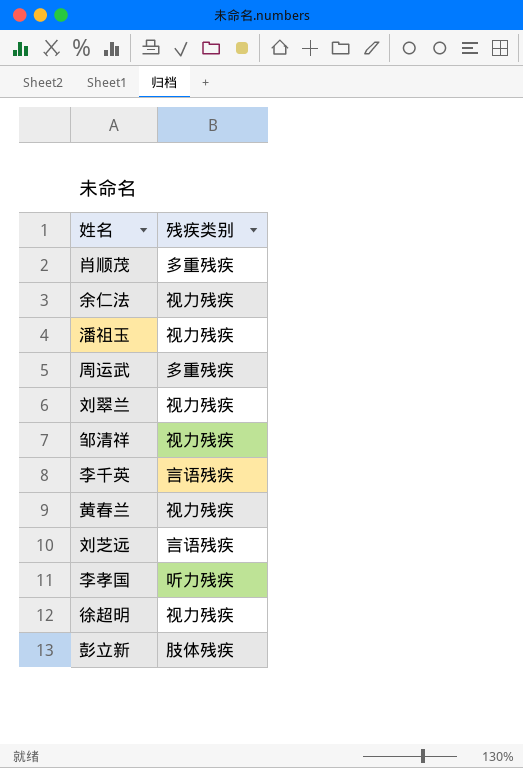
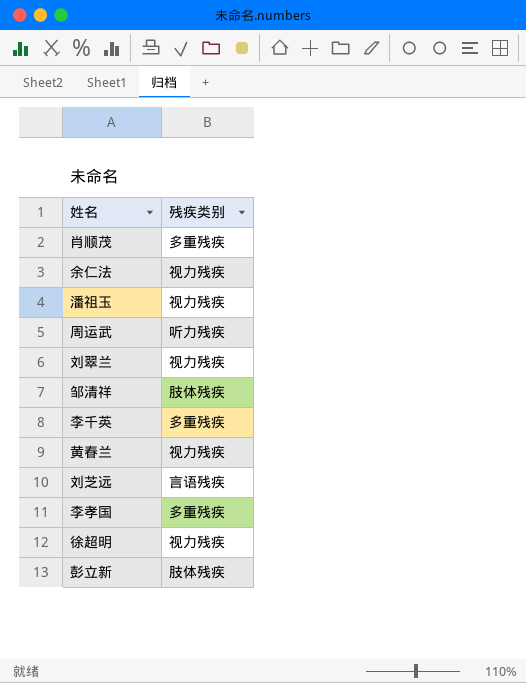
周运武 | 残疾类别: 多重残疾 -> 听力残疾
邹清祥 | 残疾类别: 视力残疾 -> 肢体残疾
李千英 | 残疾类别: 言语残疾 -> 多重残疾
李孝国 | 残疾类别: 听力残疾 -> 多重残疾

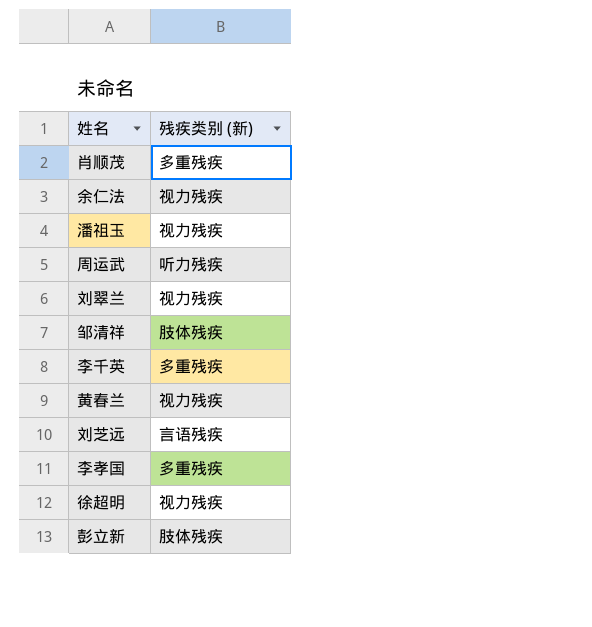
column name: 残疾类别 -> 残疾类别 (新)

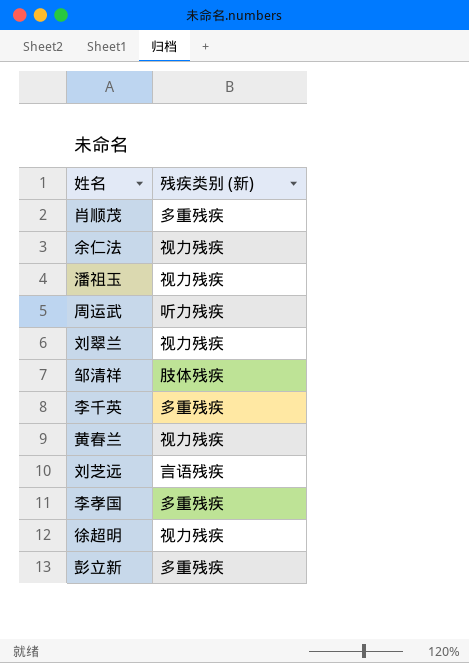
彭立新 | 残疾类别 (新): 肢体残疾 -> 多重残疾

